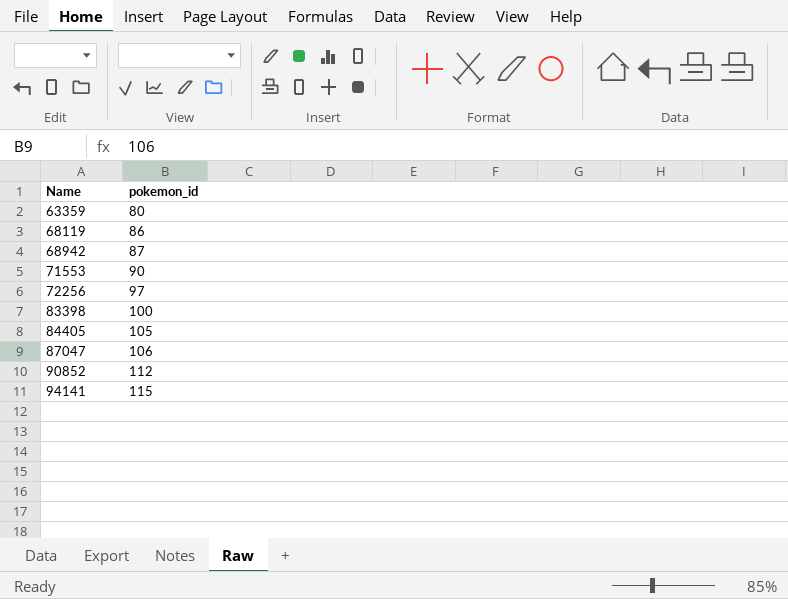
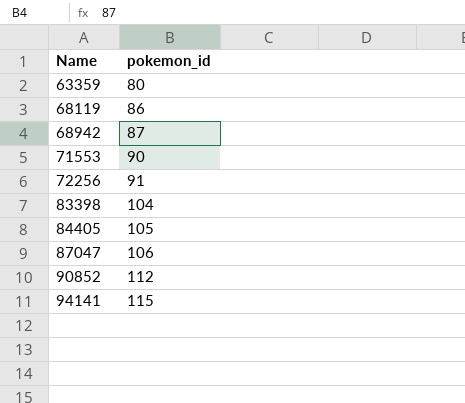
72256 | pokemon_id: 97 -> 91
83398 | pokemon_id: 100 -> 104

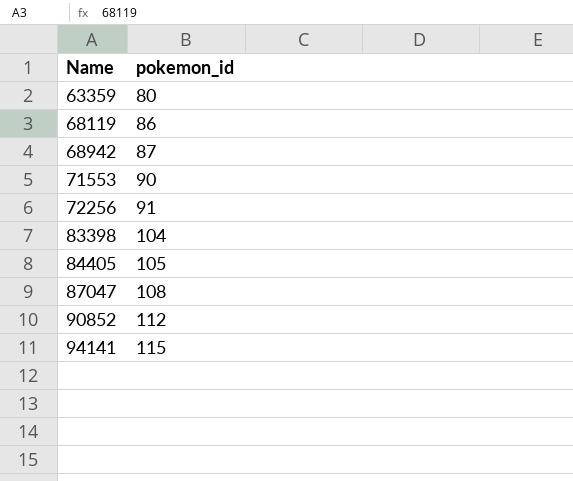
87047 | pokemon_id: 106 -> 108

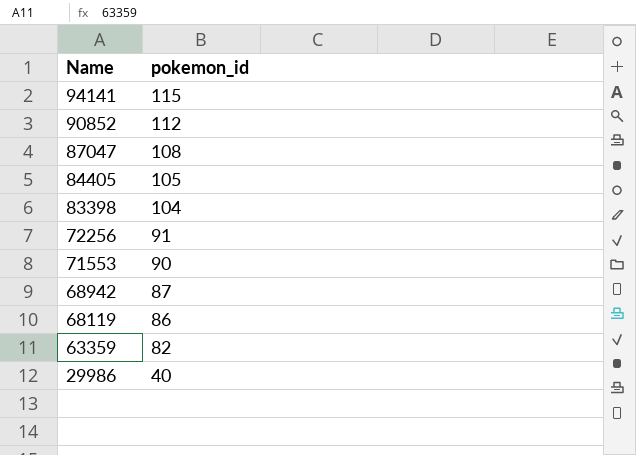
row order: Name ascending -> Name descending
63359 | pokemon_id: 80 -> 82
row 29986: none -> 40

